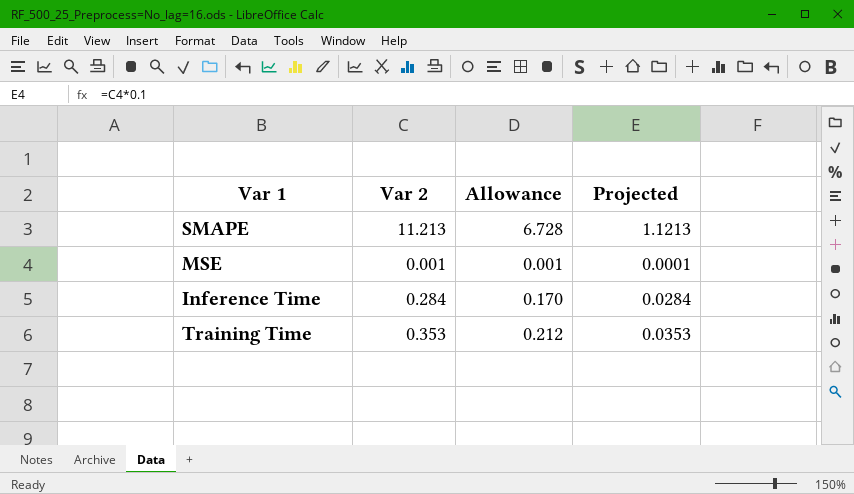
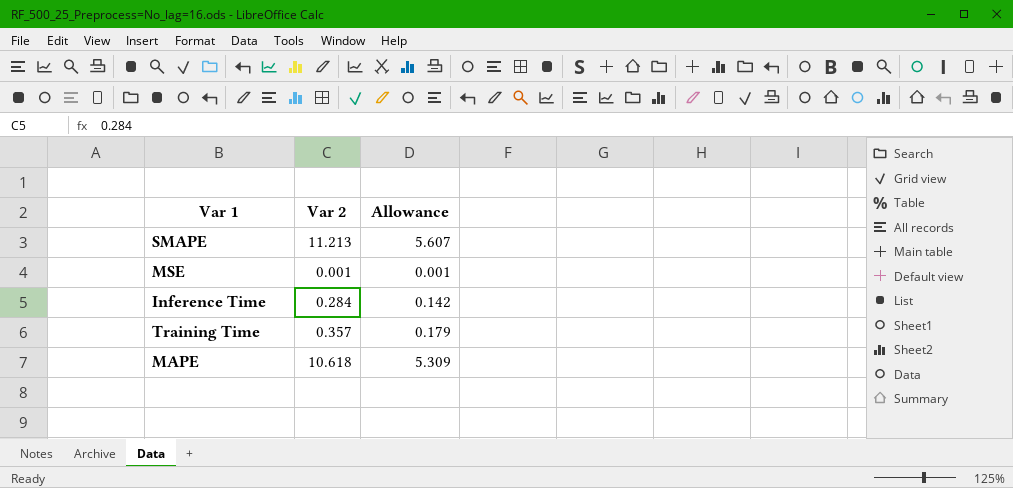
column Projected | formula: [Var 2] * 0.1 -> none
column Allowance | formula: [Var 2] * 0.6 -> [Var 2] * 0.5
Training Time | Var 2: 0.353 -> 0.357
row MAPE: none -> 10.618 | 5.309

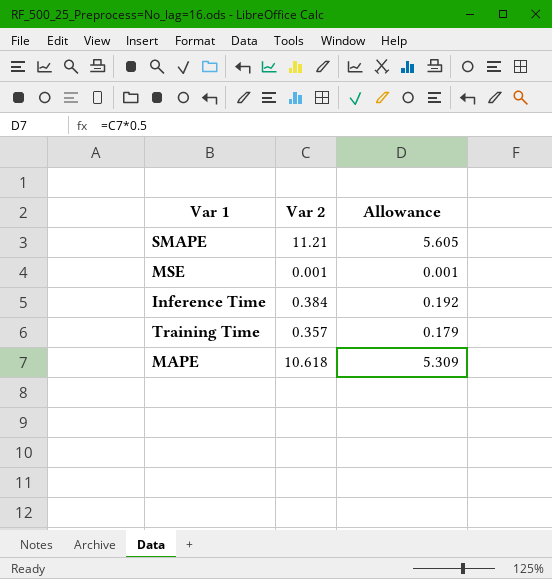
SMAPE | Var 2: 11.213 -> 11.21
SMAPE | Allowance: 5.607 -> 5.605
Inference Time | Var 2: 0.284 -> 0.384
Inference Time | Allowance: 0.142 -> 0.192

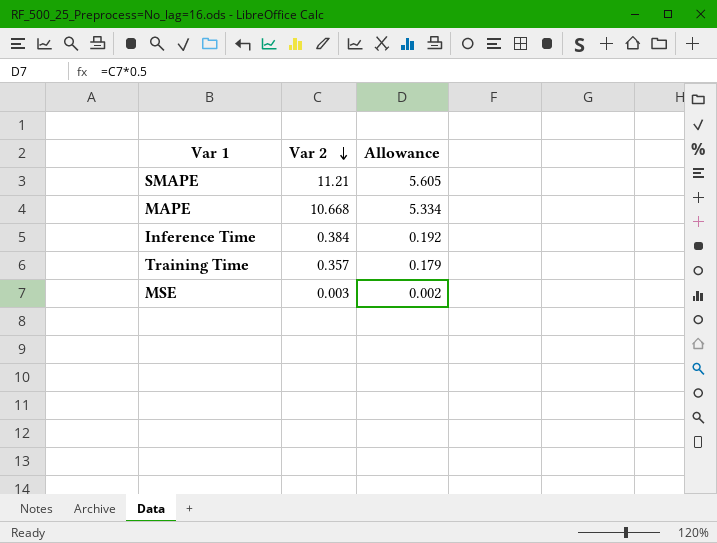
row order: none -> Var 2 descending
MAPE | Var 2: 10.618 -> 10.668
MAPE | Allowance: 5.309 -> 5.334
MSE | Var 2: 0.001 -> 0.003
MSE | Allowance: 0.001 -> 0.002

